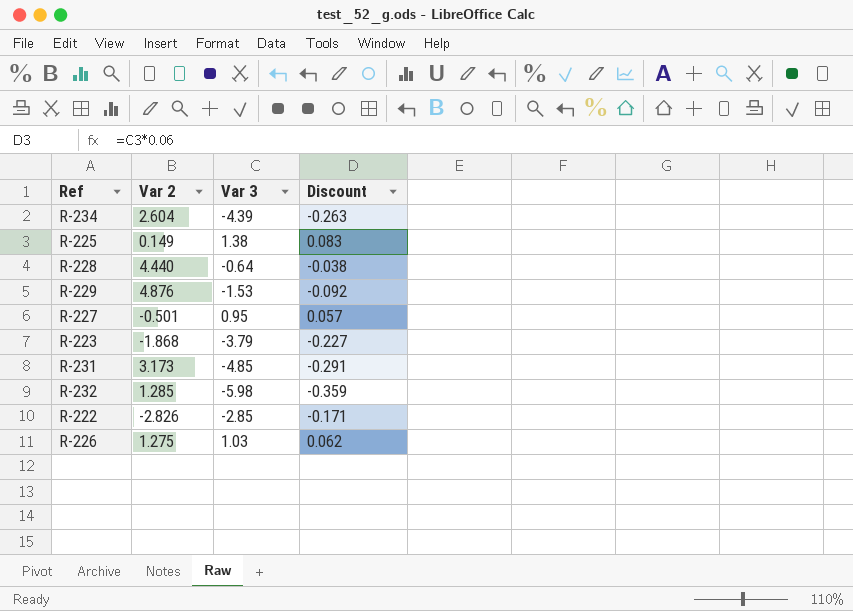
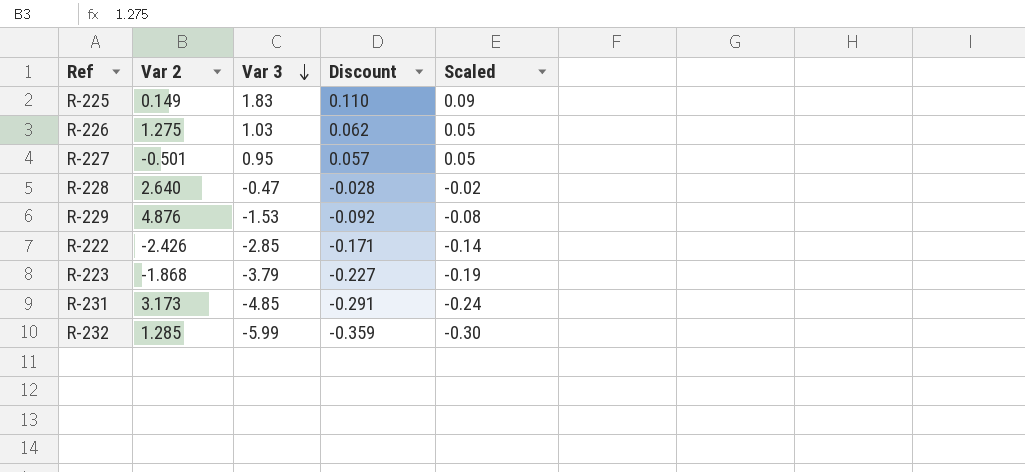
row order: none -> Var 3 descending
column Scaled | formula: none -> [Var 3] * 0.05
row R-234: 2.604 | -4.39 | -0.263 -> none
R-225 | Var 3: 1.38 -> 1.83
R-225 | Discount: 0.083 -> 0.110
R-228 | Var 2: 4.440 -> 2.640
R-228 | Var 3: -0.64 -> -0.47
R-228 | Discount: -0.038 -> -0.028
R-222 | Var 2: -2.826 -> -2.426
R-232 | Var 3: -5.98 -> -5.99

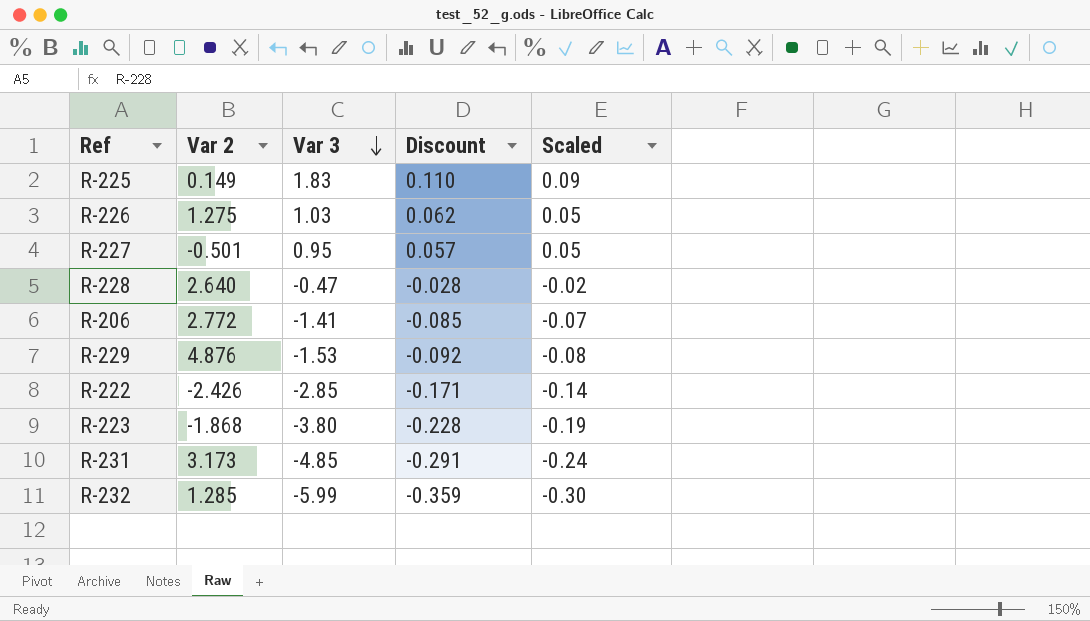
row R-206: none -> 2.772 | -1.41 | -0.085 | -0.07
R-223 | Var 3: -3.79 -> -3.80
R-223 | Discount: -0.227 -> -0.228

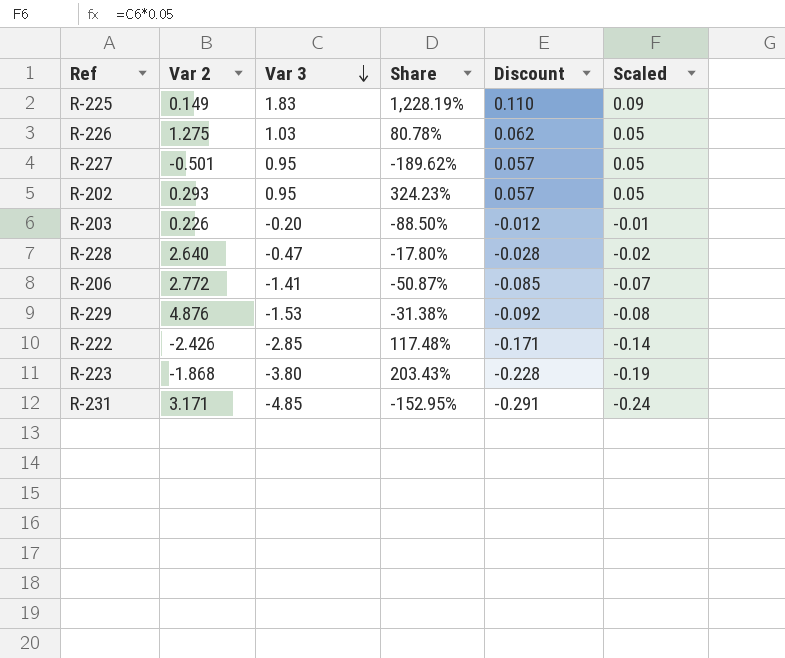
column Share | formula: none -> [Var 3] / [Var 2]
row R-232: 1.285 | -5.99 | -0.359 | -0.30 -> none
row R-202: none -> 0.293 | 0.95 | 324.23% | 0.057 | 0.05
row R-203: none -> 0.226 | -0.20 | -88.50% | -0.012 | -0.01
R-231 | Var 2: 3.173 -> 3.171

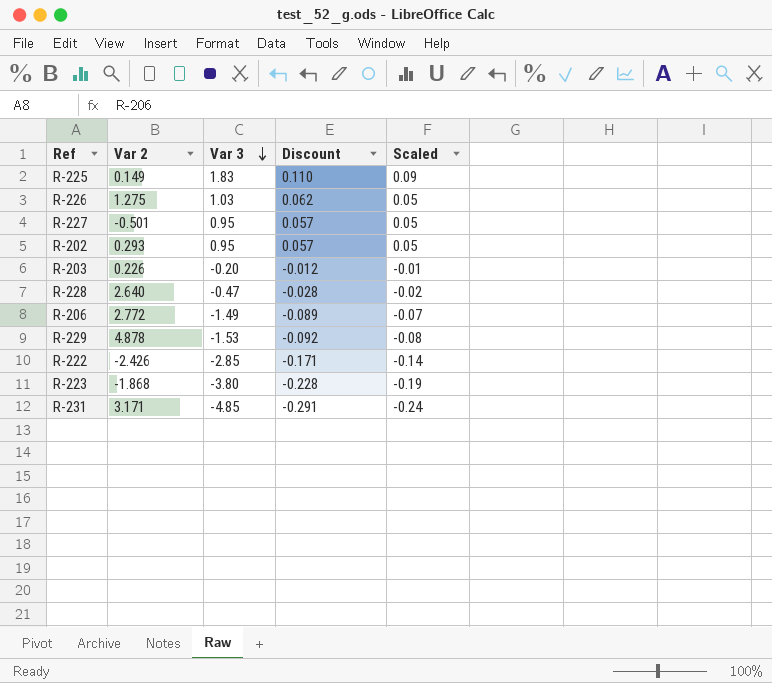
column Share | formula: [Var 3] / [Var 2] -> none
R-206 | Var 3: -1.41 -> -1.49
R-206 | Discount: -0.085 -> -0.089
R-229 | Var 2: 4.876 -> 4.878

